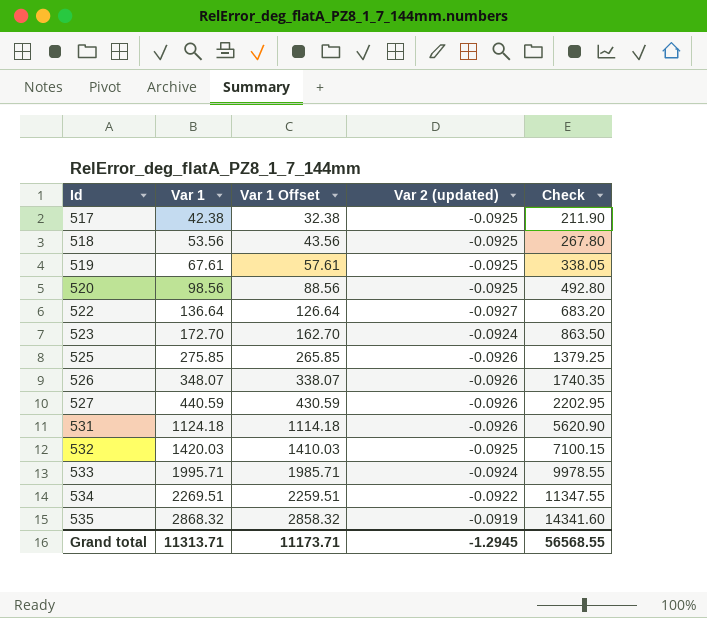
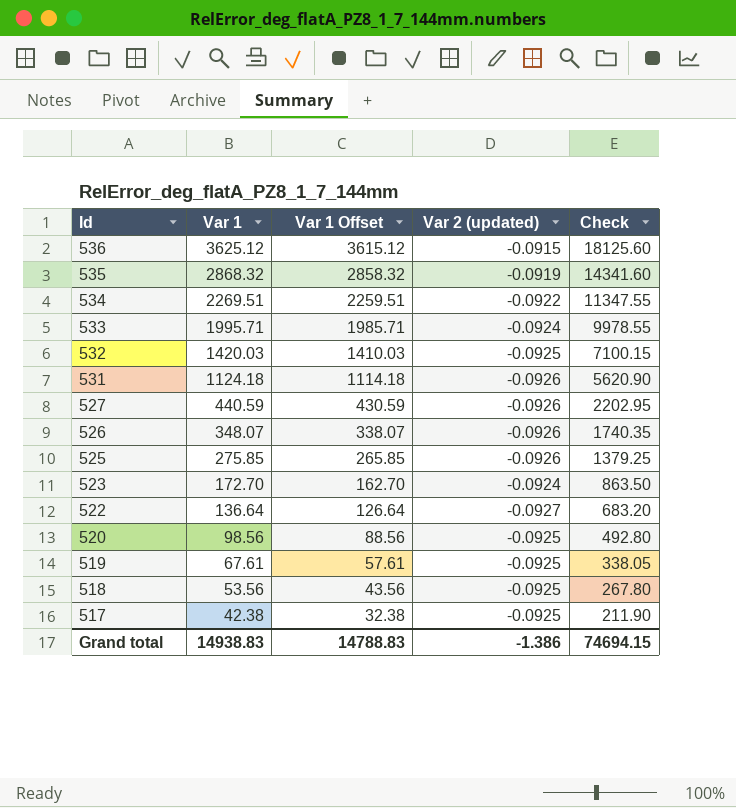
row order: Id ascending -> Id descending
row 536: none -> 3625.12 | 3615.12 | -0.0915 | 18125.60
Grand total | Var 1: 11313.71 -> 14938.83
Grand total | Var 1 Offset: 11173.71 -> 14788.83
Grand total | Var 2 (updated): -1.2945 -> -1.386
Grand total | Check: 56568.55 -> 74694.15

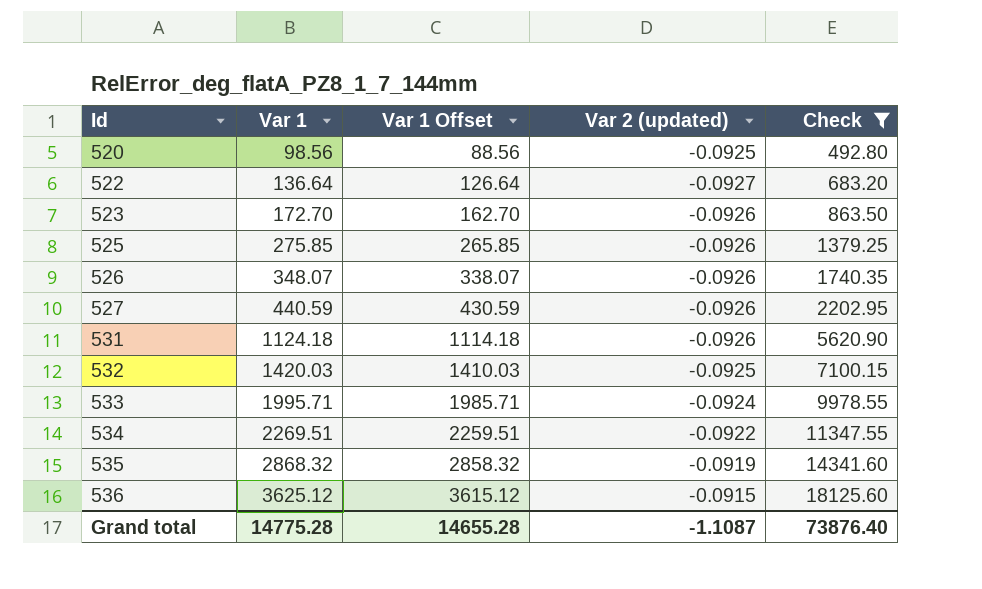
filter: none -> Check >= 492.80
row order: Id descending -> Id ascending
523 | Var 2 (updated): -0.0924 -> -0.0926
Grand total | Var 1: 14938.83 -> 14775.28
Grand total | Var 1 Offset: 14788.83 -> 14655.28
Grand total | Var 2 (updated): -1.386 -> -1.1087
Grand total | Check: 74694.15 -> 73876.40

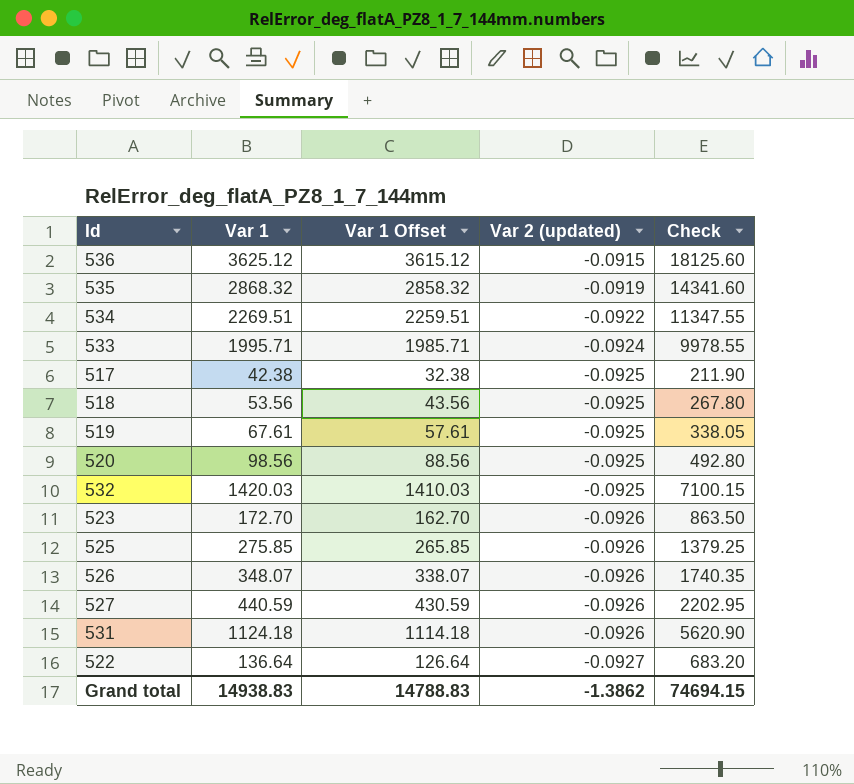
filter: Check >= 492.80 -> none
row order: Id ascending -> Var 2 (updated) descending
Grand total | Var 1: 14775.28 -> 14938.83
Grand total | Var 1 Offset: 14655.28 -> 14788.83
Grand total | Var 2 (updated): -1.1087 -> -1.3862
Grand total | Check: 73876.40 -> 74694.15

